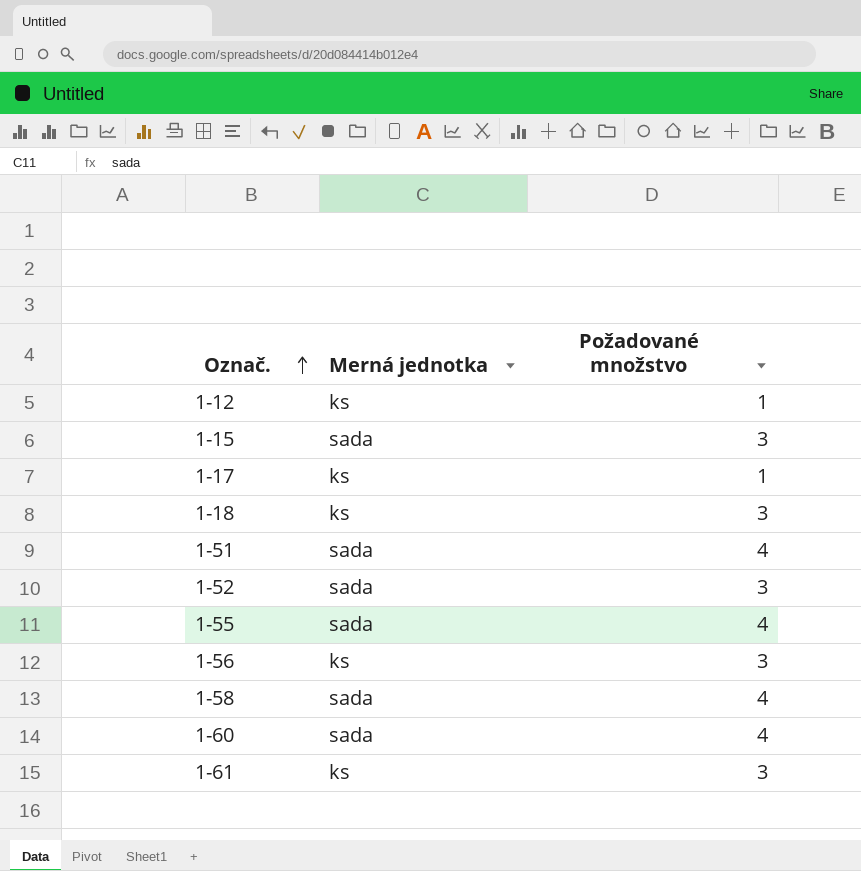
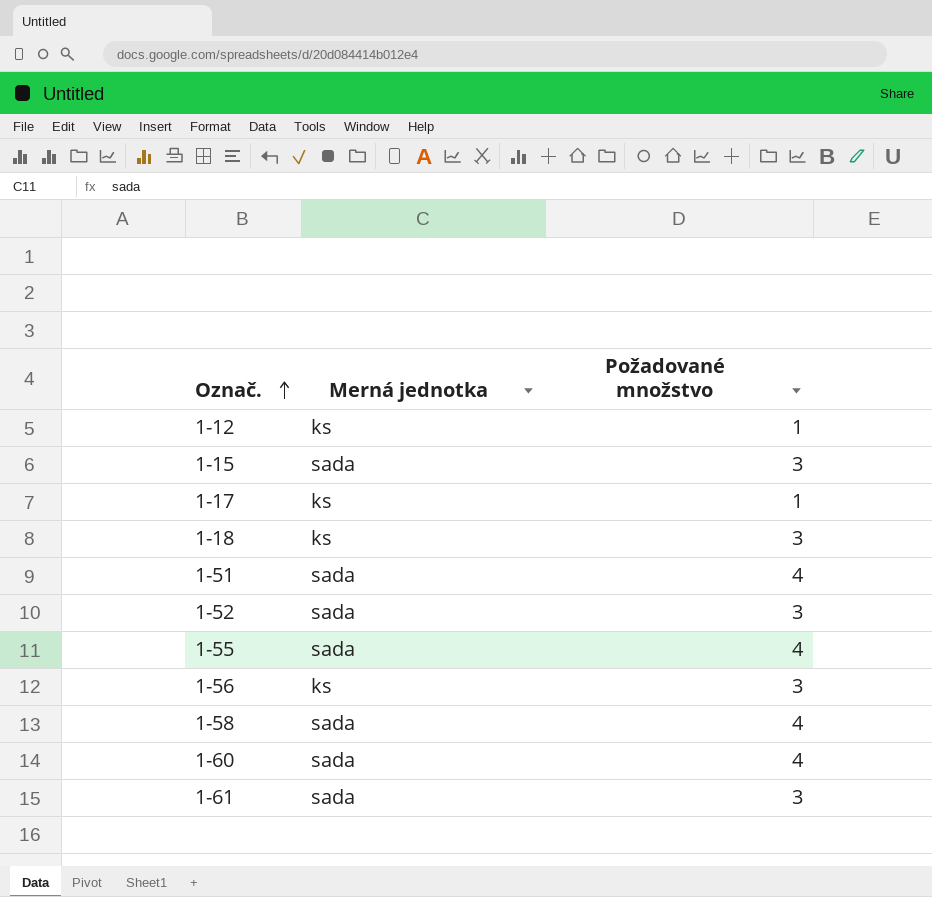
1-61 | Merná jednotka: ks -> sada

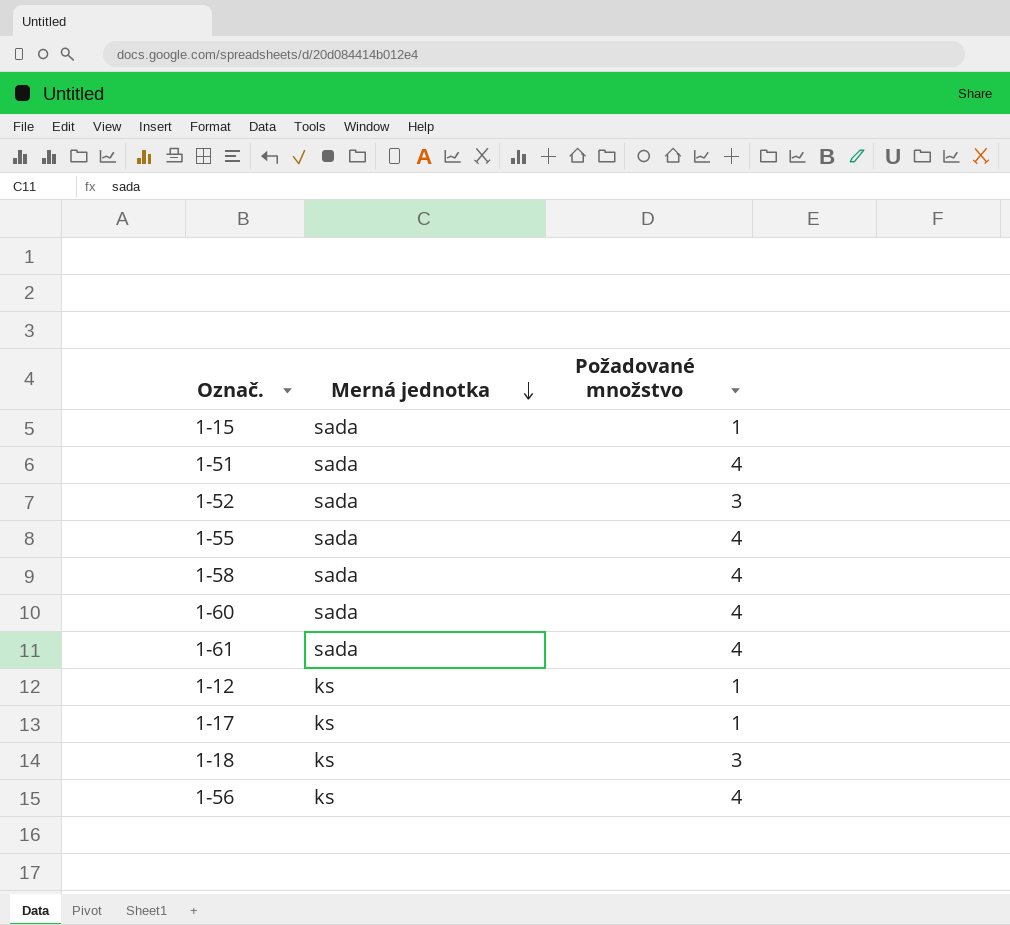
row order: Označ. ascending -> Merná jednotka descending
1-15 | Požadované množstvo: 3 -> 1
1-61 | Požadované množstvo: 3 -> 4
1-56 | Požadované množstvo: 3 -> 4

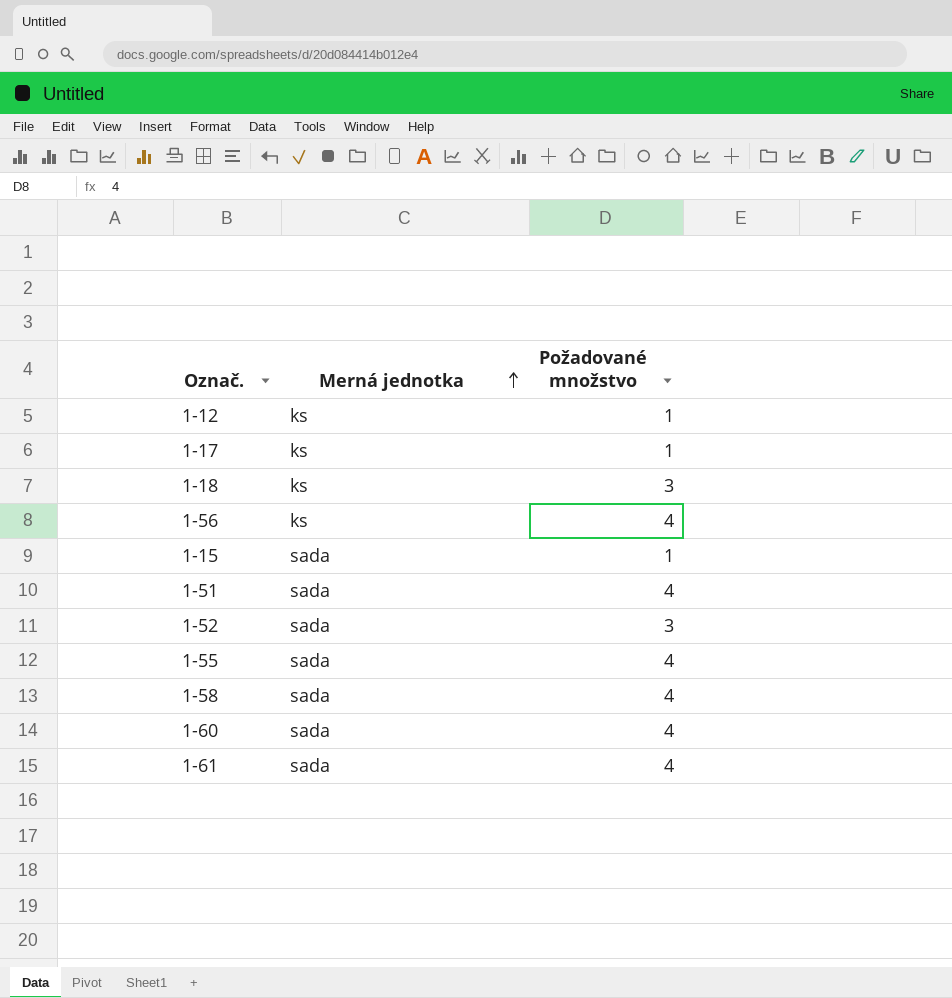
row order: Merná jednotka descending -> Merná jednotka ascending

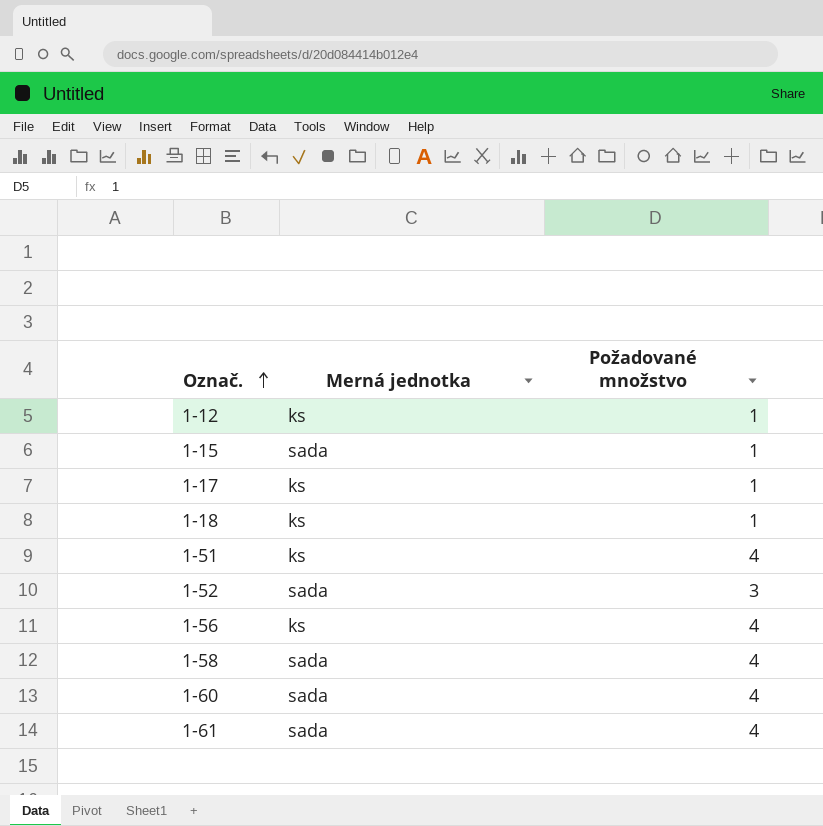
row order: Merná jednotka ascending -> Označ. ascending
row 1-55: sada | 4 -> none
1-18 | Požadované množstvo: 3 -> 1
1-51 | Merná jednotka: sada -> ks

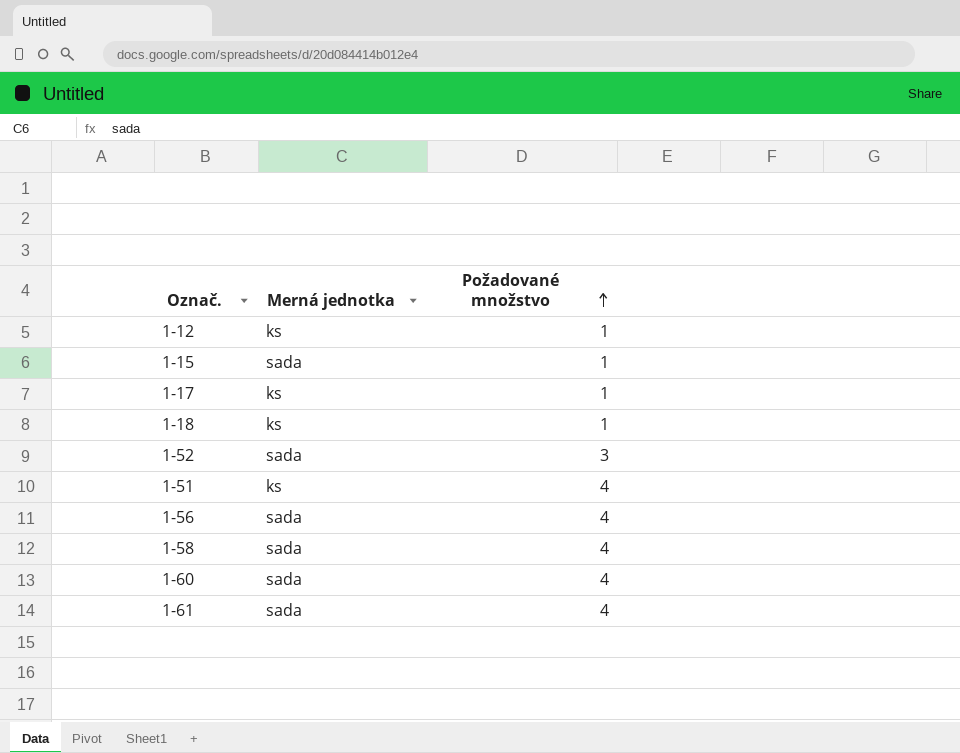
row order: Označ. ascending -> Požadované množstvo ascending
1-56 | Merná jednotka: ks -> sada

